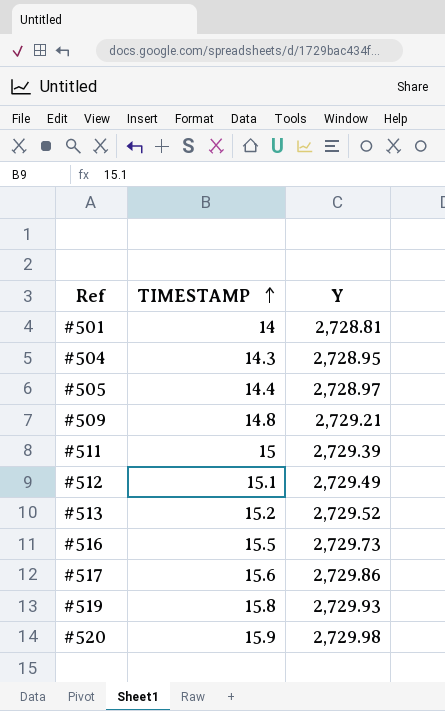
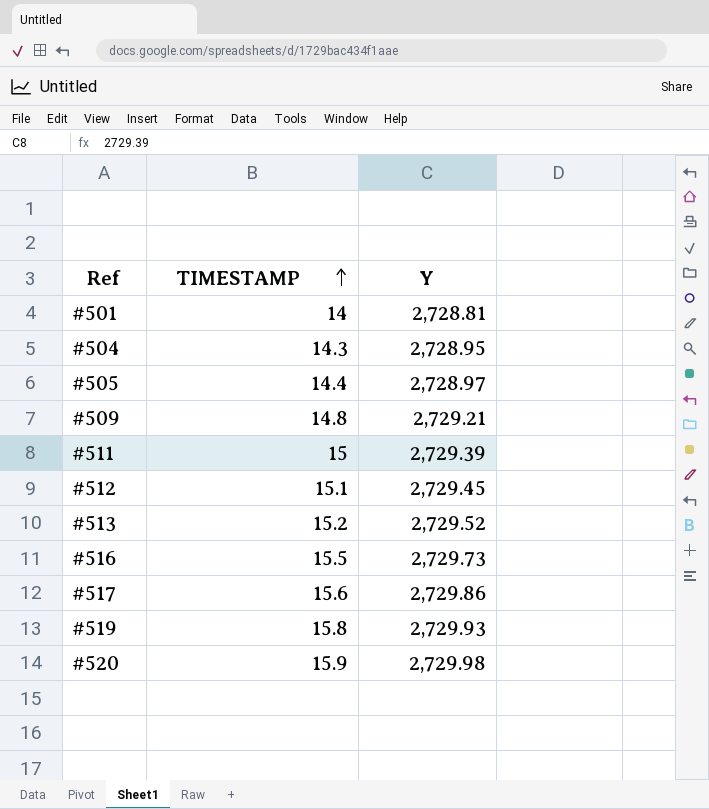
#512 | Y: 2,729.49 -> 2,729.45

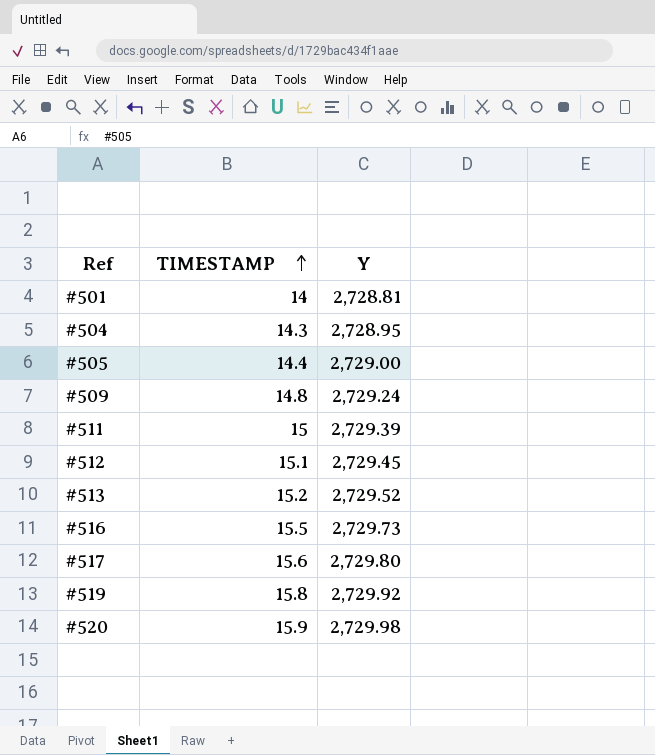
#505 | Y: 2,728.97 -> 2,729.00
#509 | Y: 2,729.21 -> 2,729.24
#517 | Y: 2,729.86 -> 2,729.80
#519 | Y: 2,729.93 -> 2,729.92

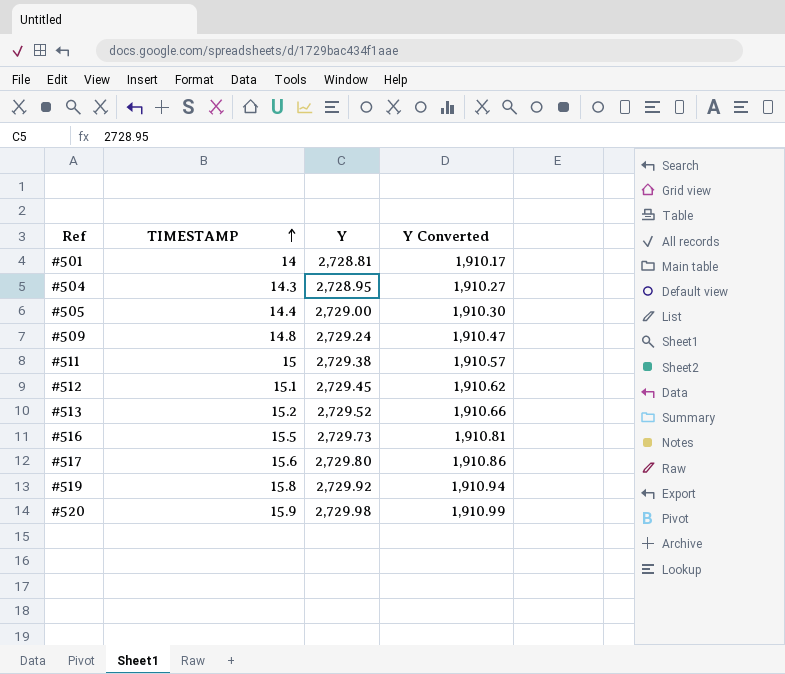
column Y Converted | formula: none -> [Y] * 0.7
#511 | Y: 2,729.39 -> 2,729.38

